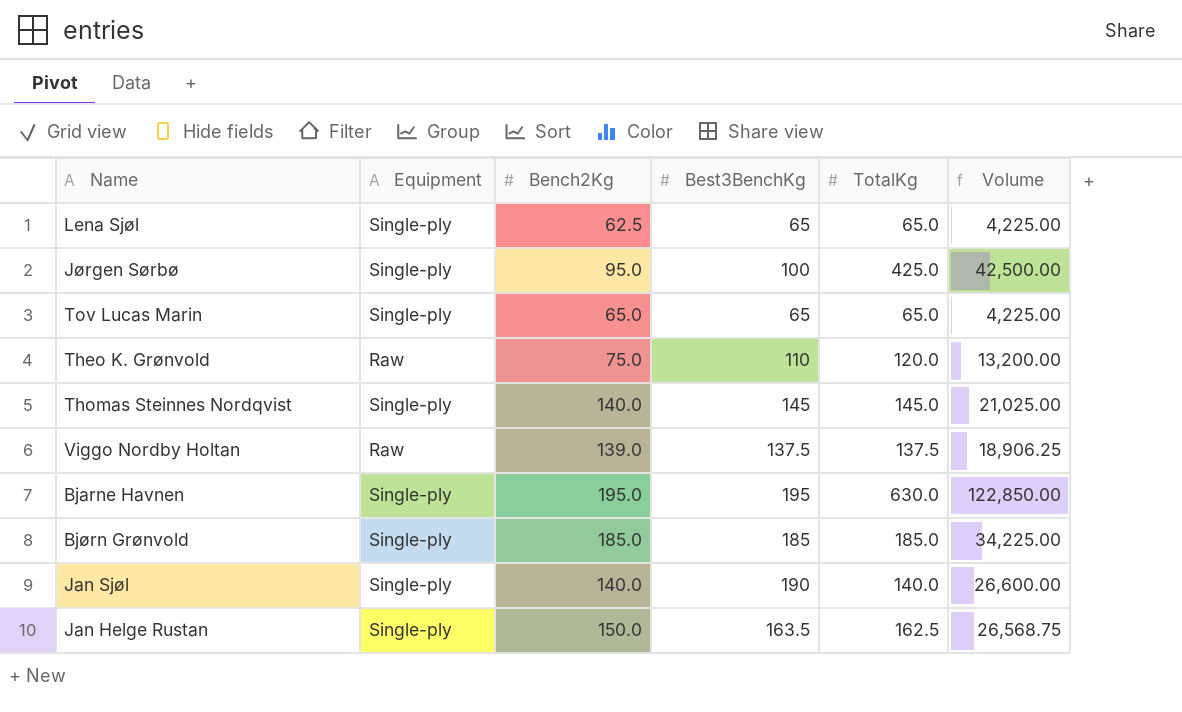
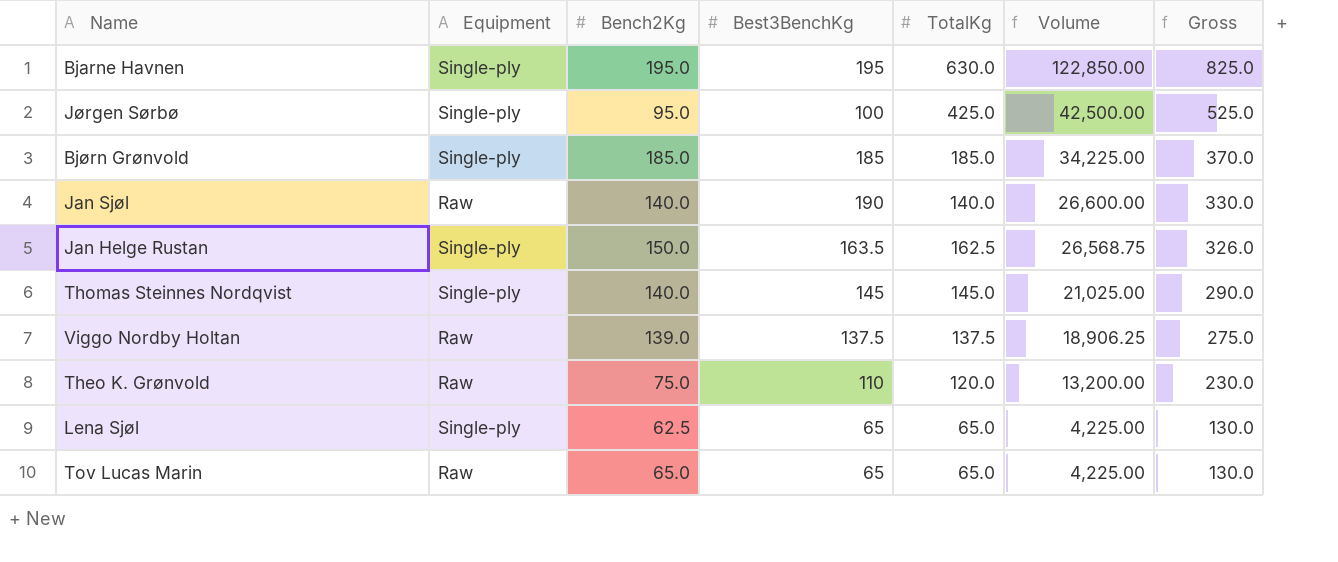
row order: none -> Volume descending
column Gross | formula: none -> [Best3BenchKg] + [TotalKg]
Jan Sjøl | Equipment: Single-ply -> Raw
Tov Lucas Marin | Equipment: Single-ply -> Raw

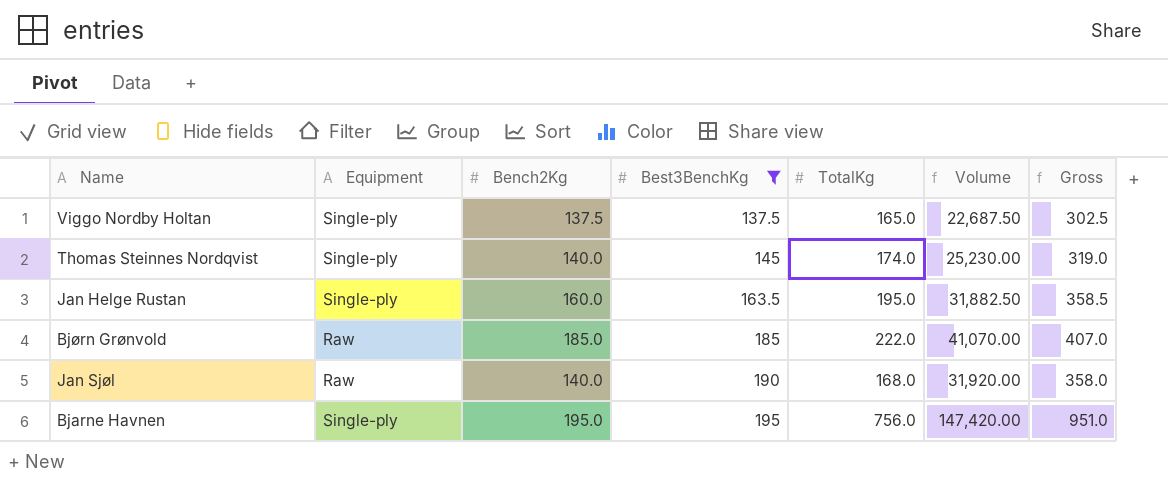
filter: none -> Best3BenchKg >= 137.5
row order: Volume descending -> Best3BenchKg ascending
Viggo Nordby Holtan | Equipment: Raw -> Single-ply
Viggo Nordby Holtan | Bench2Kg: 139.0 -> 137.5
Viggo Nordby Holtan | TotalKg: 137.5 -> 165.0
Viggo Nordby Holtan | Volume: 18,906.25 -> 22,687.50
Viggo Nordby Holtan | Gross: 275.0 -> 302.5
Thomas Steinnes Nordqvist | TotalKg: 145.0 -> 174.0
Thomas Steinnes Nordqvist | Volume: 21,025.00 -> 25,230.00
Thomas Steinnes Nordqvist | Gross: 290.0 -> 319.0
Jan Helge Rustan | Bench2Kg: 150.0 -> 160.0
Jan Helge Rustan | TotalKg: 162.5 -> 195.0
Jan Helge Rustan | Volume: 26,568.75 -> 31,882.50
Jan Helge Rustan | Gross: 326.0 -> 358.5
Bjørn Grønvold | Equipment: Single-ply -> Raw
Bjørn Grønvold | TotalKg: 185.0 -> 222.0
Bjørn Grønvold | Volume: 34,225.00 -> 41,070.00
Bjørn Grønvold | Gross: 370.0 -> 407.0
Jan Sjøl | TotalKg: 140.0 -> 168.0
Jan Sjøl | Volume: 26,600.00 -> 31,920.00
Jan Sjøl | Gross: 330.0 -> 358.0
Bjarne Havnen | TotalKg: 630.0 -> 756.0
Bjarne Havnen | Volume: 122,850.00 -> 147,420.00
Bjarne Havnen | Gross: 825.0 -> 951.0

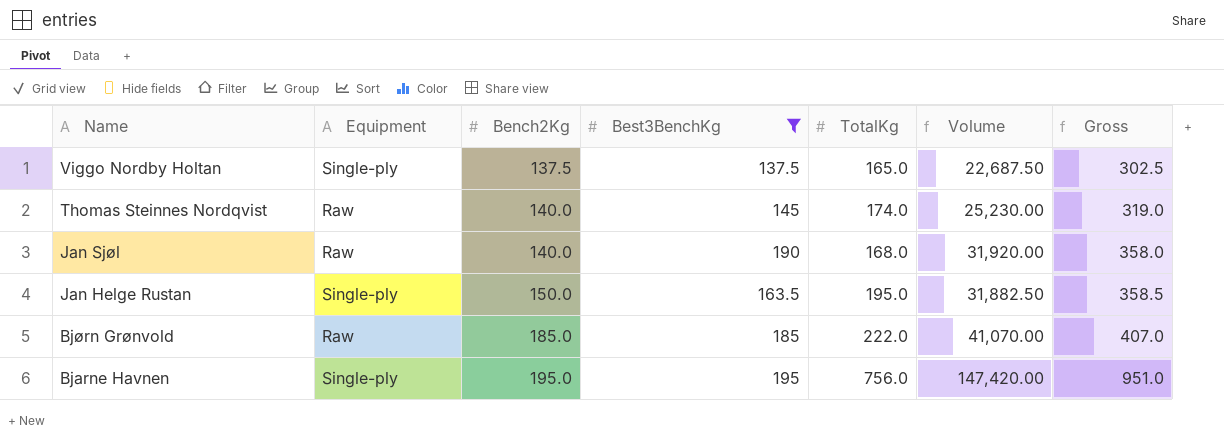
row order: Best3BenchKg ascending -> Name descending
Thomas Steinnes Nordqvist | Equipment: Single-ply -> Raw
Jan Helge Rustan | Bench2Kg: 160.0 -> 150.0

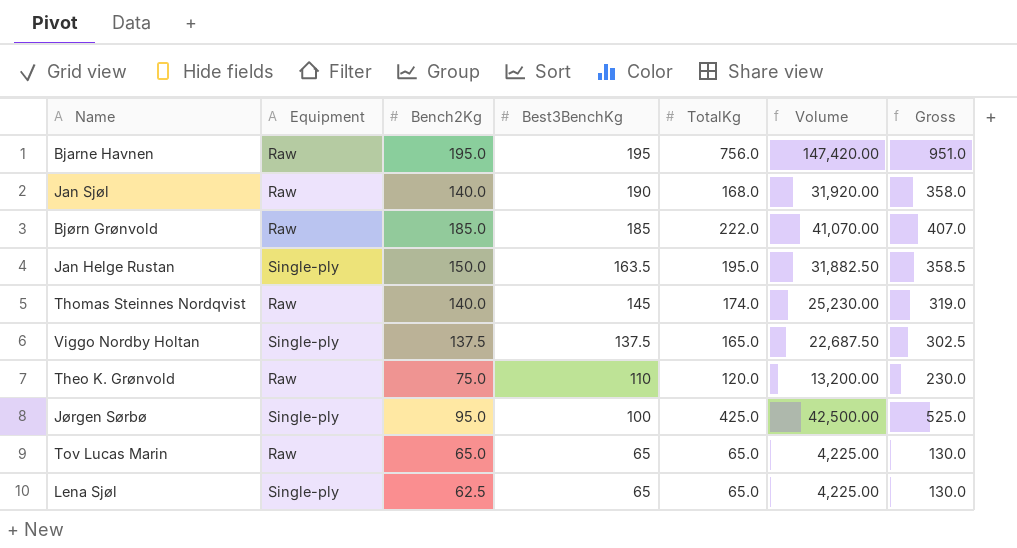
filter: Best3BenchKg >= 137.5 -> none
row order: Name descending -> Best3BenchKg descending
Bjarne Havnen | Equipment: Single-ply -> Raw

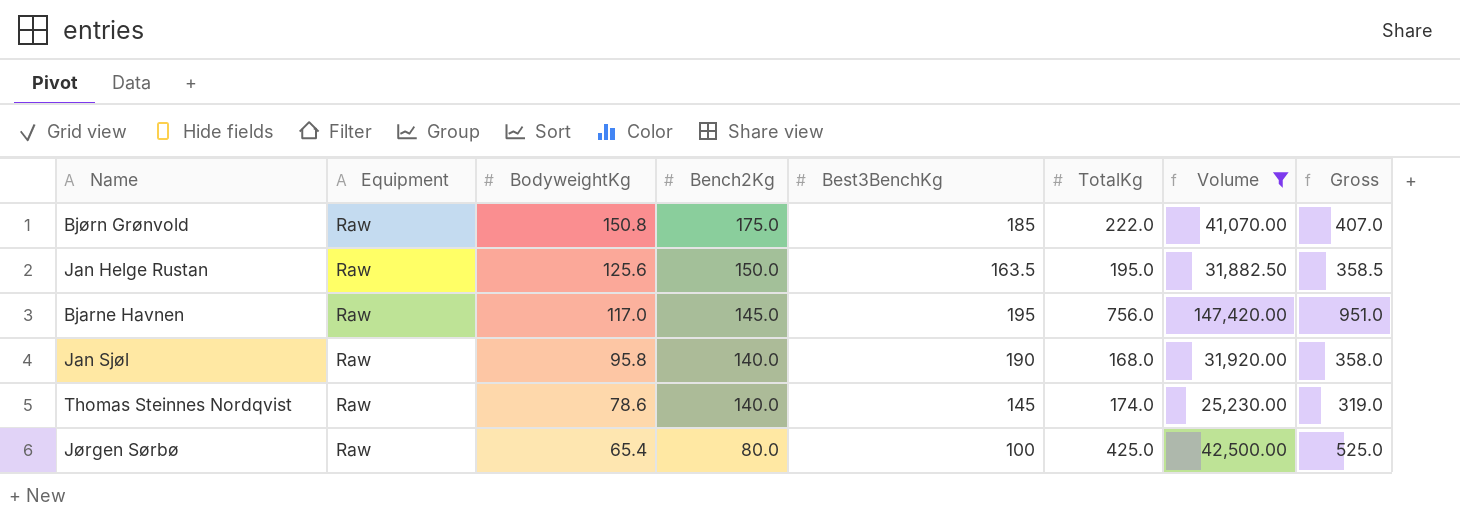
filter: none -> Volume >= 25,230.00
row order: Best3BenchKg descending -> BodyweightKg descending
column BodyweightKg | position: none -> 3
Bjørn Grønvold | Bench2Kg: 185.0 -> 175.0
Jan Helge Rustan | Equipment: Single-ply -> Raw
Bjarne Havnen | Bench2Kg: 195.0 -> 145.0
Jørgen Sørbø | Equipment: Single-ply -> Raw
Jørgen Sørbø | Bench2Kg: 95.0 -> 80.0

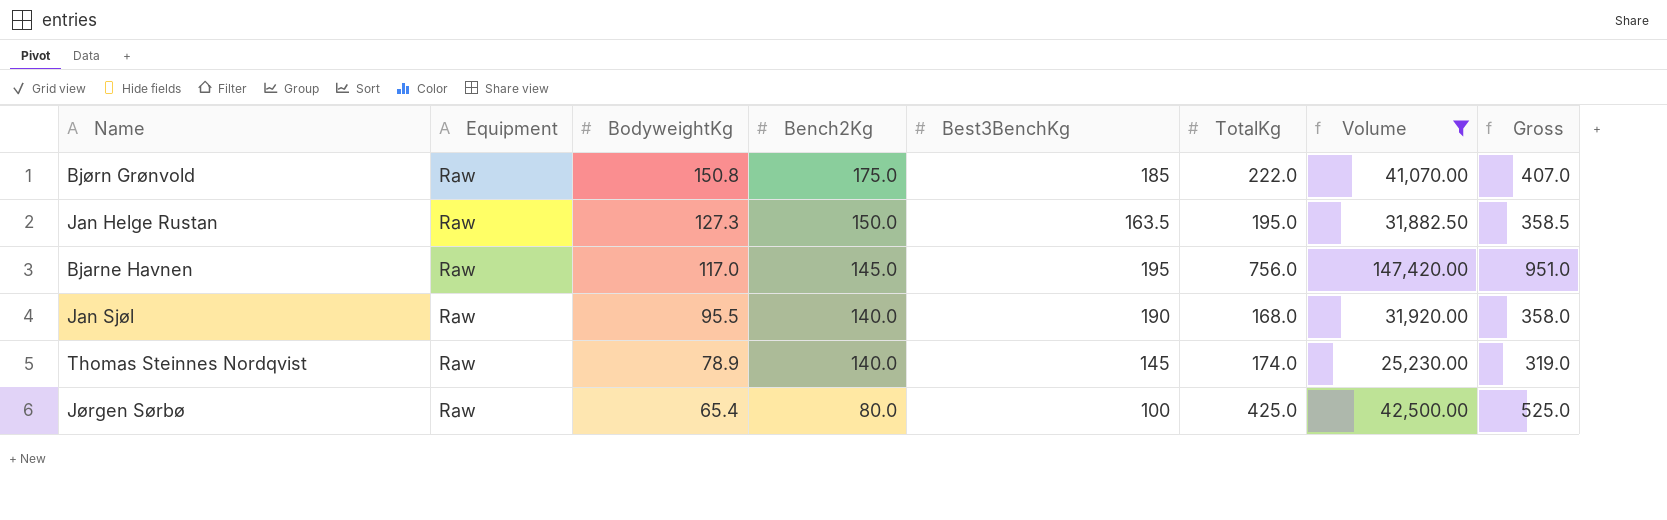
Jan Helge Rustan | BodyweightKg: 125.6 -> 127.3
Jan Sjøl | BodyweightKg: 95.8 -> 95.5
Thomas Steinnes Nordqvist | BodyweightKg: 78.6 -> 78.9

